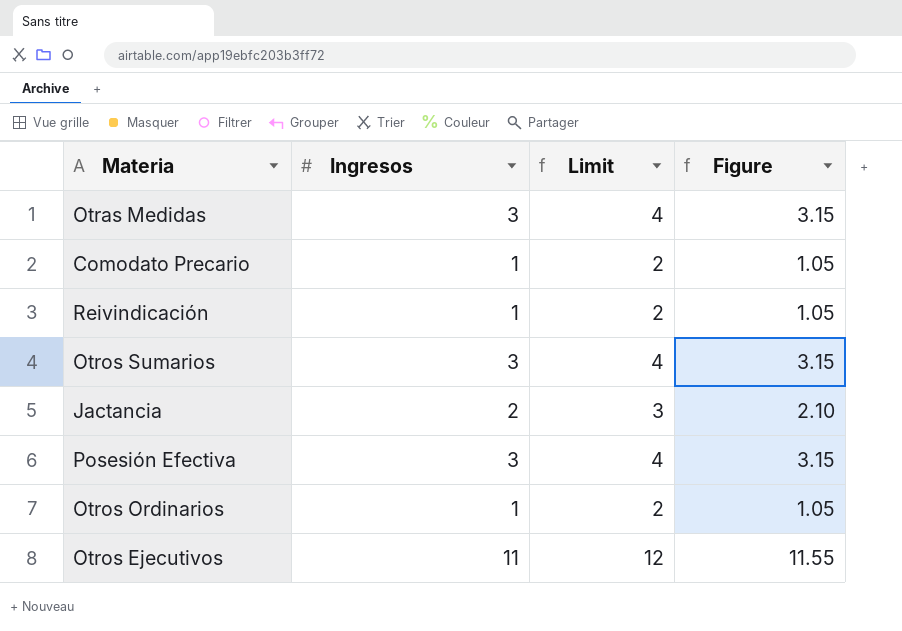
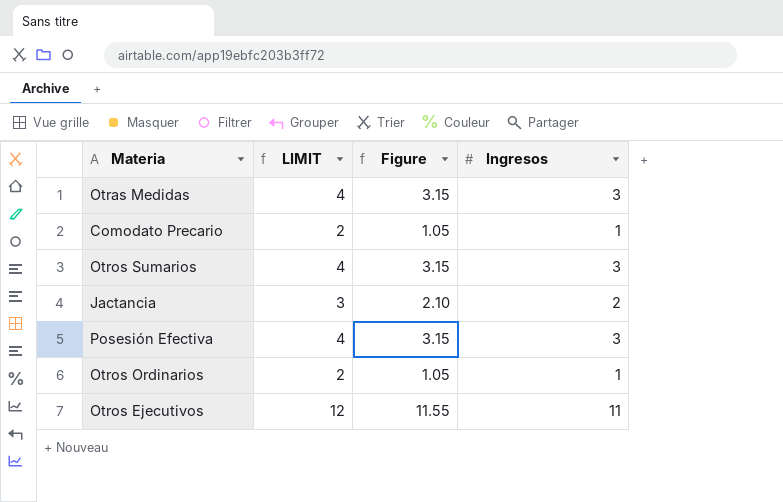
column name: Limit -> LIMIT
column Ingresos | position: 2 -> 4
row Reivindicación: 1 | 2 | 1.05 -> none

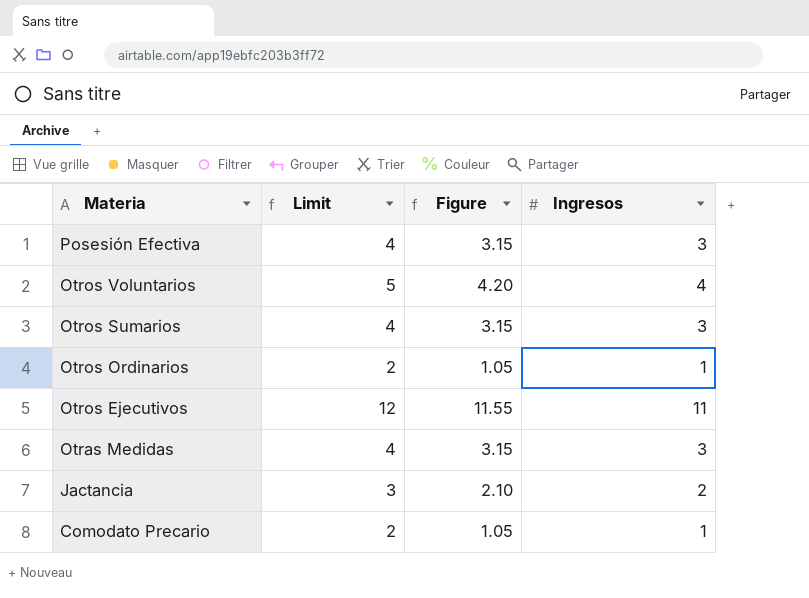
row order: none -> Materia descending
column name: LIMIT -> Limit
row Otros Voluntarios: none -> 5 | 4.20 | 4

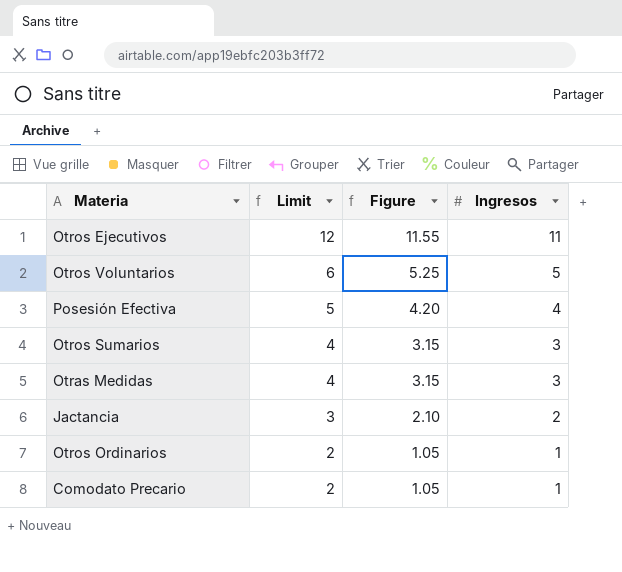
row order: Materia descending -> Limit descending
Otros Voluntarios | Limit: 5 -> 6
Otros Voluntarios | Figure: 4.20 -> 5.25
Otros Voluntarios | Ingresos: 4 -> 5
Posesión Efectiva | Limit: 4 -> 5
Posesión Efectiva | Figure: 3.15 -> 4.20
Posesión Efectiva | Ingresos: 3 -> 4

